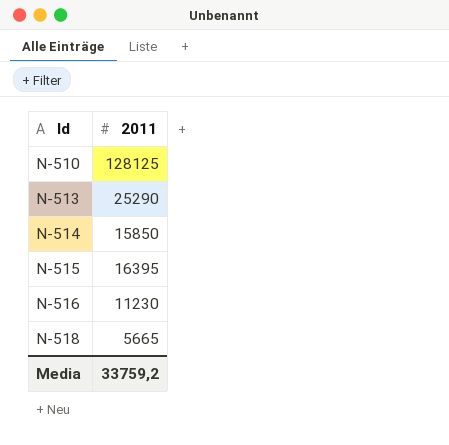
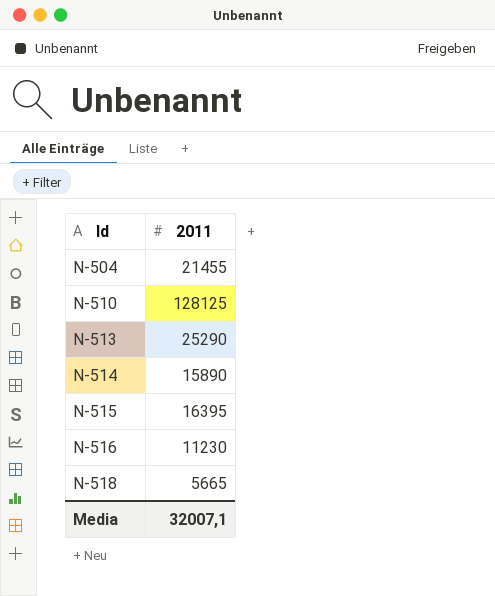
row N-504: none -> 21455
N-514 | 2011: 15850 -> 15890
Media | 2011: 33759,2 -> 32007,1

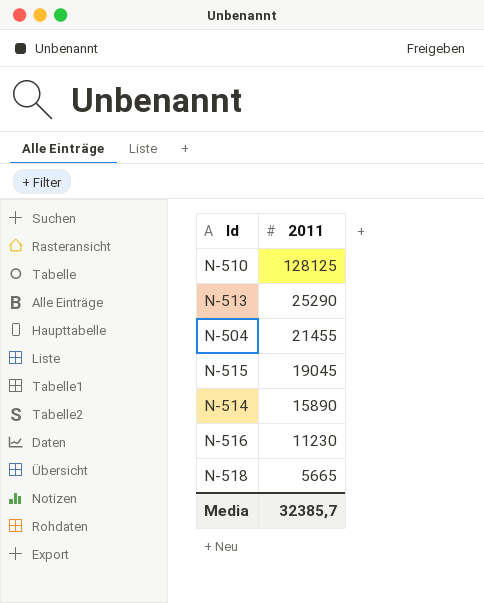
row order: Id ascending -> 2011 descending
N-515 | 2011: 16395 -> 19045
Media | 2011: 32007,1 -> 32385,7

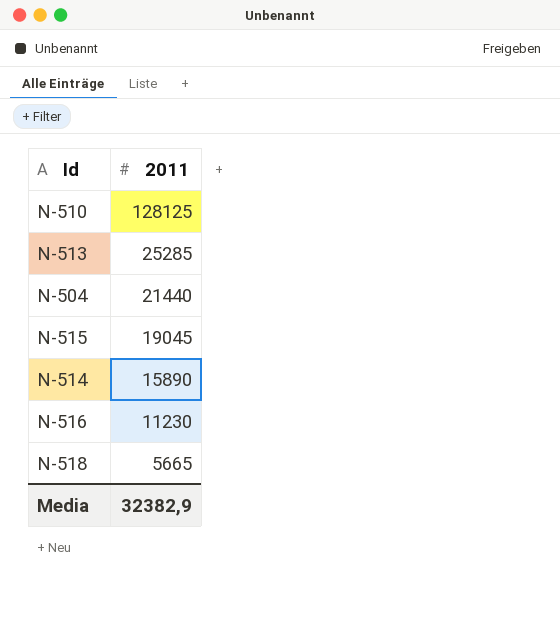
N-513 | 2011: 25290 -> 25285
N-504 | 2011: 21455 -> 21440
Media | 2011: 32385,7 -> 32382,9

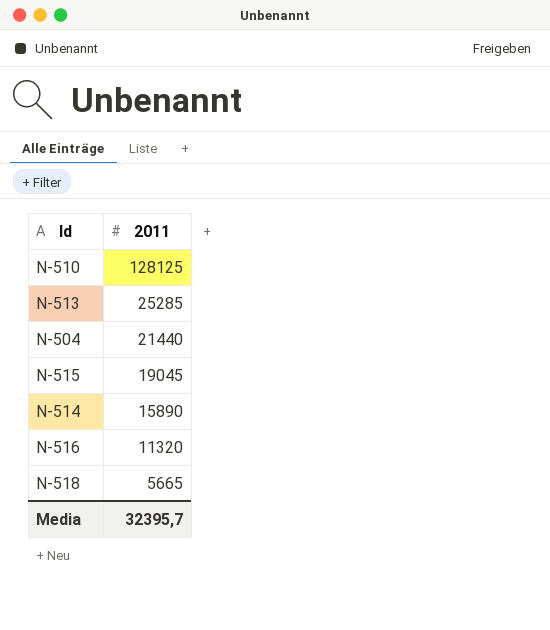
N-516 | 2011: 11230 -> 11320
Media | 2011: 32382,9 -> 32395,7

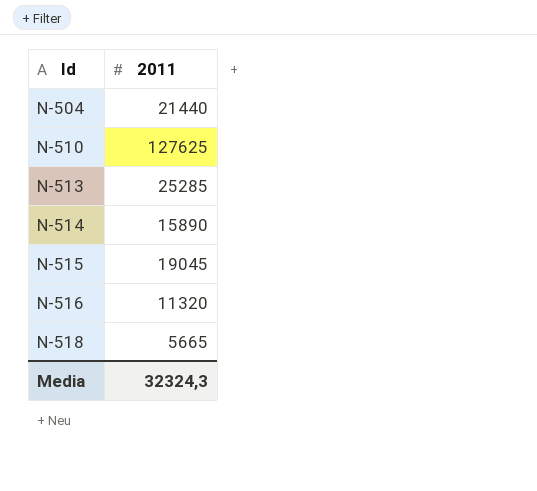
row order: 2011 descending -> Id ascending
N-510 | 2011: 128125 -> 127625
Media | 2011: 32395,7 -> 32324,3

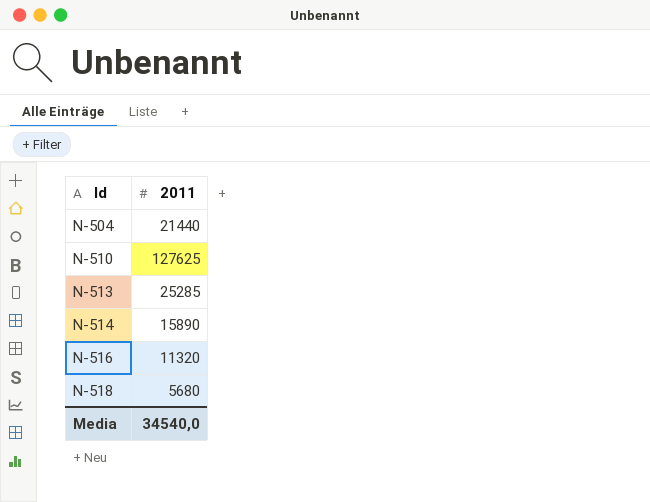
row N-515: 19045 -> none
N-518 | 2011: 5665 -> 5680
Media | 2011: 32324,3 -> 34540,0

